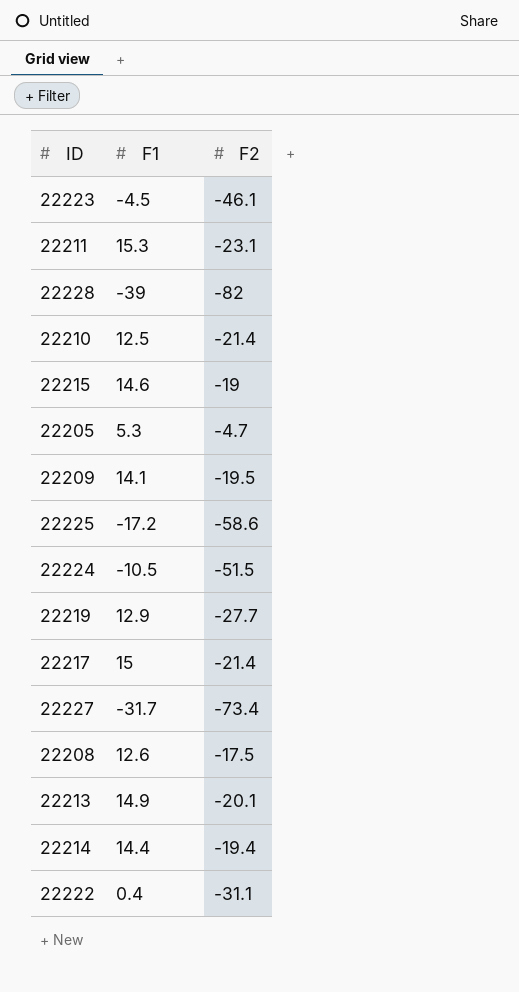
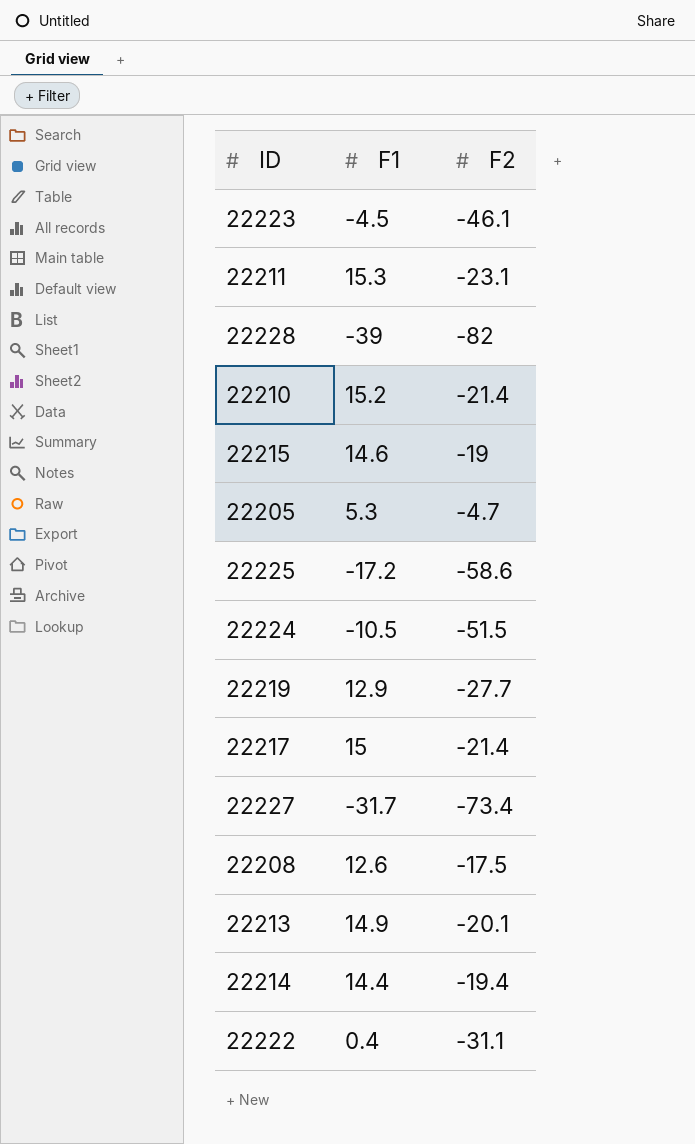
row 22209: 14.1 | -19.5 -> none
22210 | F1: 12.5 -> 15.2

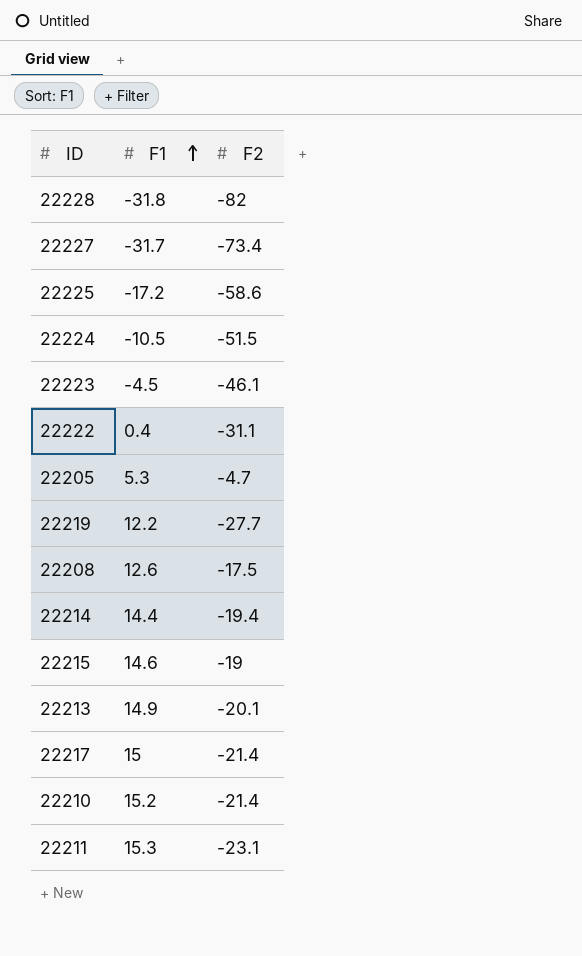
row order: none -> F1 ascending
22228 | F1: -39 -> -31.8
22219 | F1: 12.9 -> 12.2

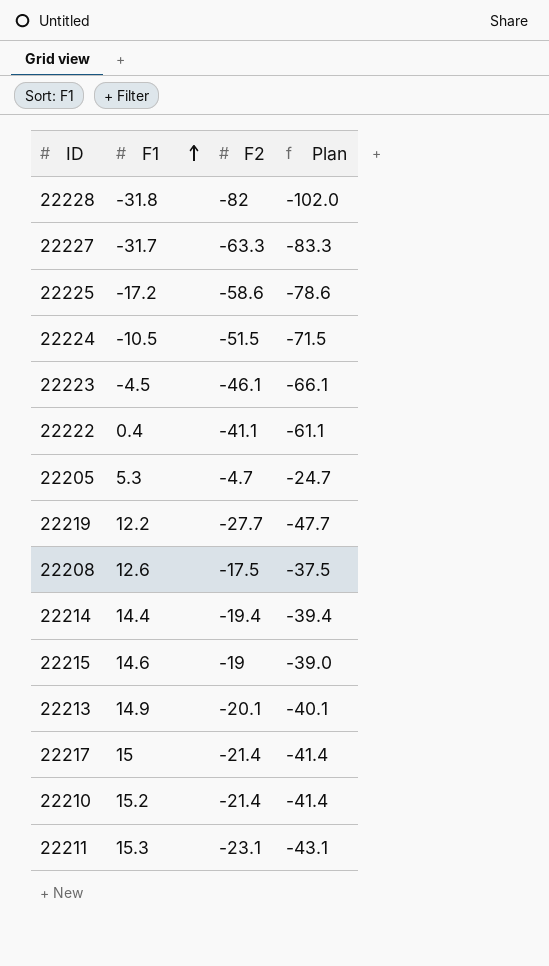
column Plan | formula: none -> [F2] - 20
22227 | F2: -73.4 -> -63.3
22222 | F2: -31.1 -> -41.1

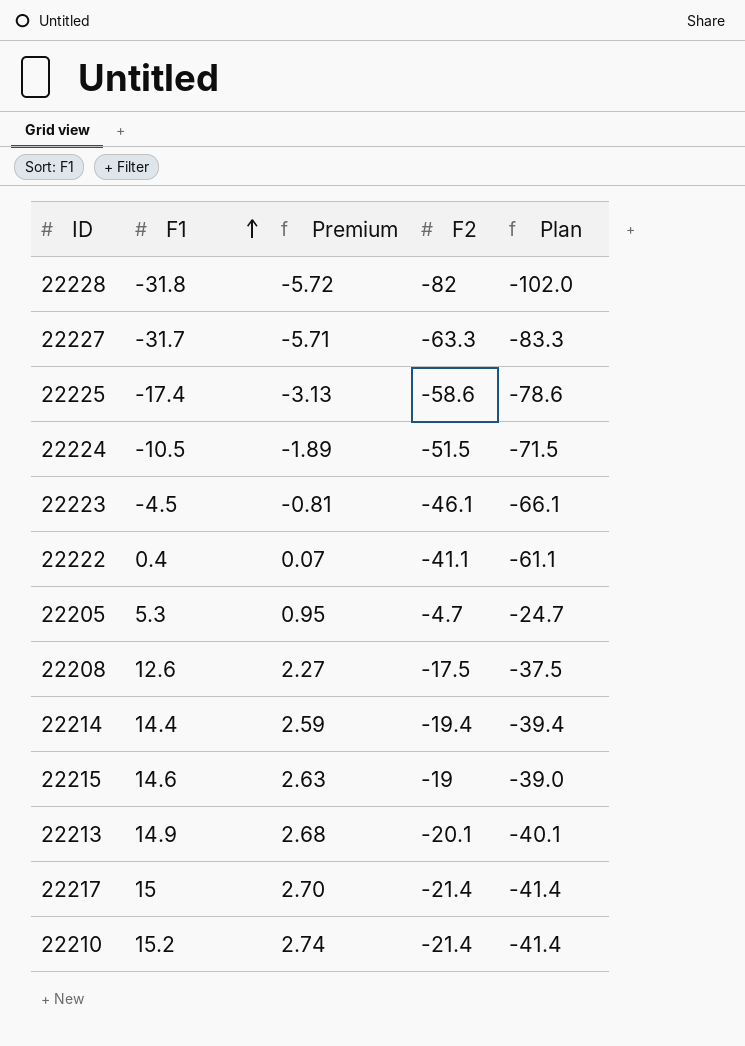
column Premium | formula: none -> [F1] * 0.18
row 22219: 12.2 | -27.7 | -47.7 -> none
row 22211: 15.3 | -23.1 | -43.1 -> none
22225 | F1: -17.2 -> -17.4

